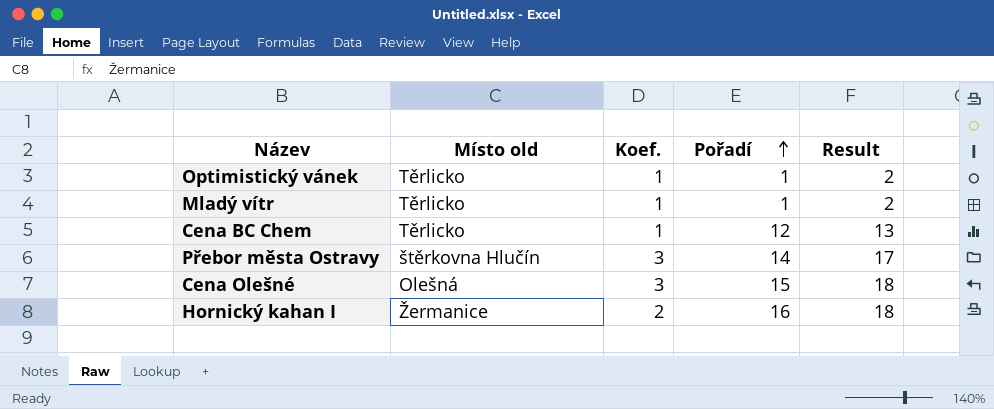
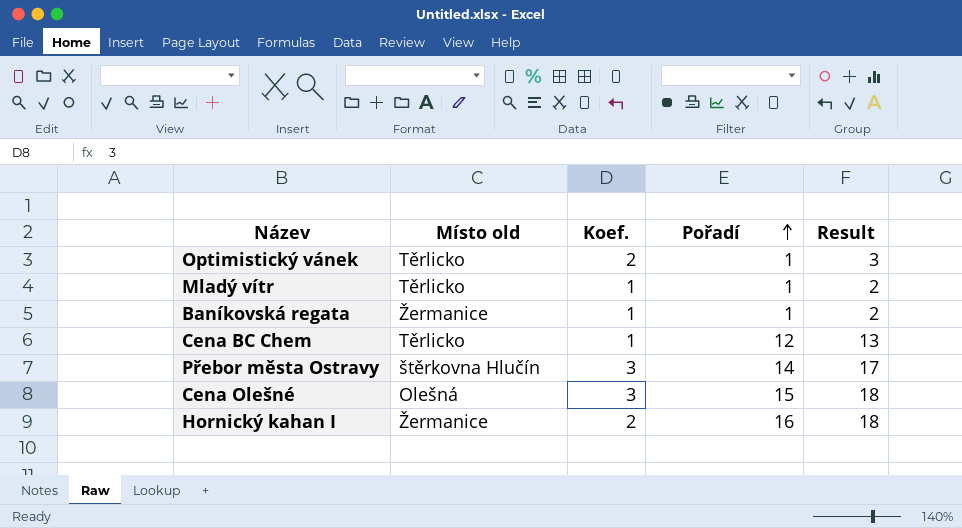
Optimistický vánek | Koef.: 1 -> 2
Optimistický vánek | Result: 2 -> 3
row Baníkovská regata: none -> Žermanice | 1 | 1 | 2

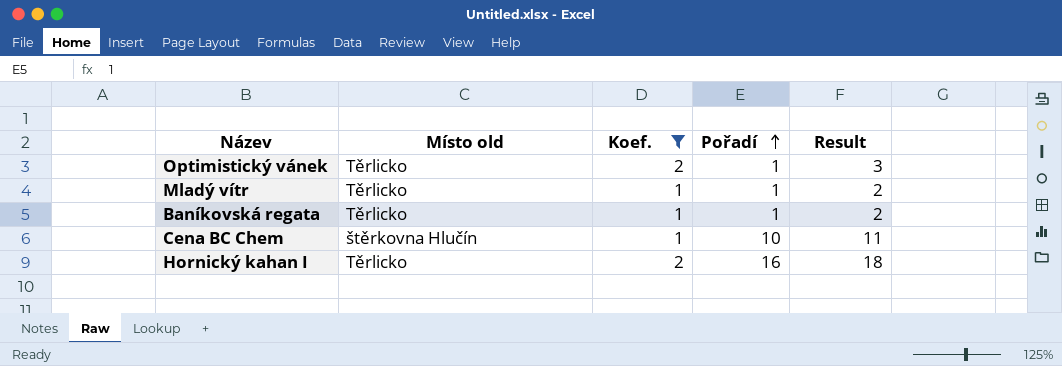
filter: none -> Koef. != 3
Baníkovská regata | Místo old: Žermanice -> Těrlicko
Cena BC Chem | Místo old: Těrlicko -> štěrkovna Hlučín
Cena BC Chem | Pořadí: 12 -> 10
Cena BC Chem | Result: 13 -> 11
Hornický kahan I | Místo old: Žermanice -> Těrlicko

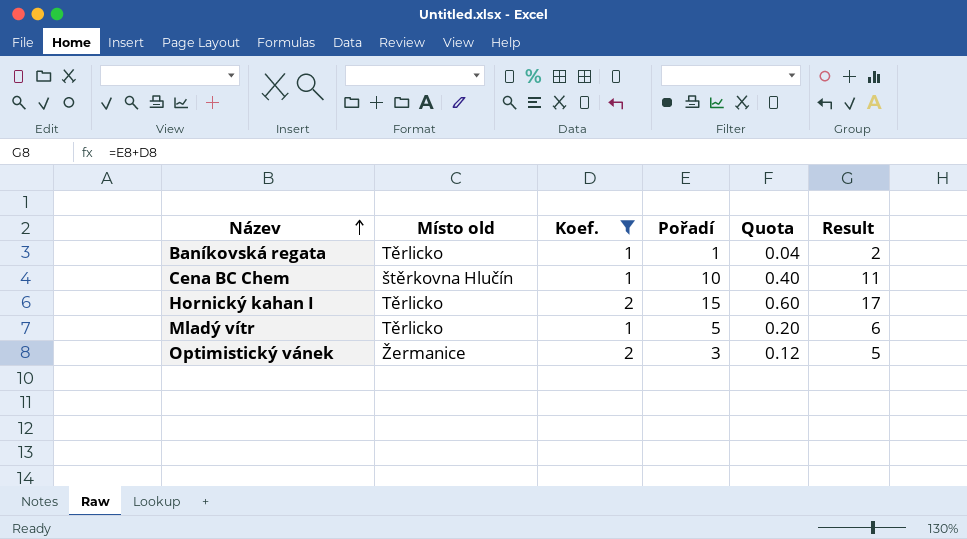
row order: Pořadí ascending -> Název ascending
column Quota | formula: none -> [Pořadí] * 0.04
Hornický kahan I | Pořadí: 16 -> 15
Hornický kahan I | Result: 18 -> 17
Mladý vítr | Pořadí: 1 -> 5
Mladý vítr | Result: 2 -> 6
Optimistický vánek | Místo old: Těrlicko -> Žermanice
Optimistický vánek | Pořadí: 1 -> 3
Optimistický vánek | Result: 3 -> 5

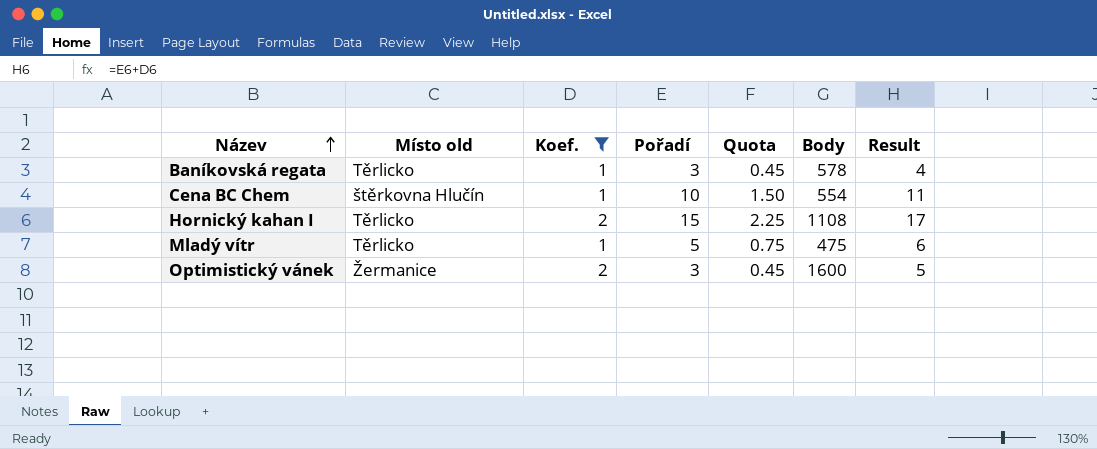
column Quota | formula: [Pořadí] * 0.04 -> [Pořadí] * 0.15
column Body | position: none -> 6
Baníkovská regata | Pořadí: 1 -> 3
Baníkovská regata | Result: 2 -> 4

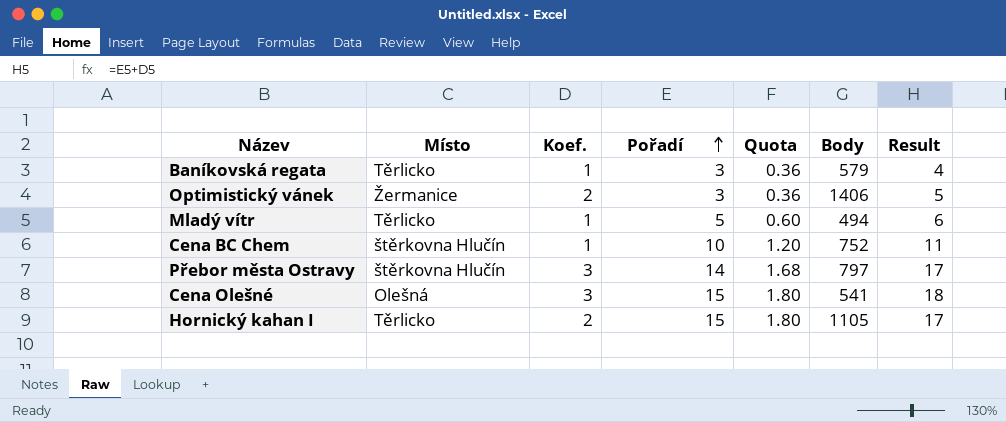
filter: Koef. != 3 -> none
row order: Název ascending -> Pořadí ascending
column name: Místo old -> Místo
column Quota | formula: [Pořadí] * 0.15 -> [Pořadí] * 0.12
Baníkovská regata | Body: 578 -> 579
Optimistický vánek | Body: 1600 -> 1406
Mladý vítr | Body: 475 -> 494
Cena BC Chem | Body: 554 -> 752
Hornický kahan I | Body: 1108 -> 1105

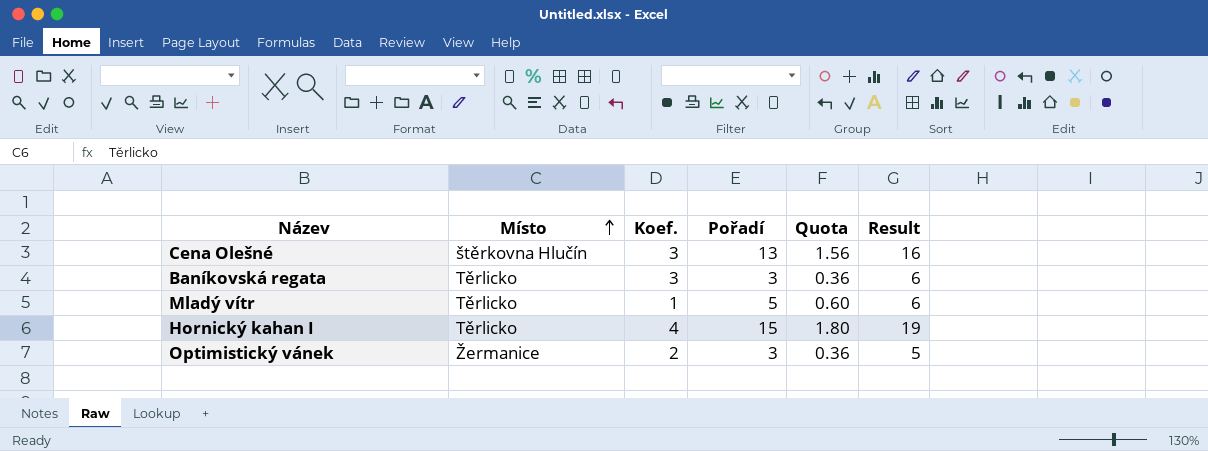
row order: Pořadí ascending -> Místo ascending
column Body | position: 6 -> none
row Cena BC Chem: štěrkovna Hlučín | 1 | 10 | 1.20 | 752 | 11 -> none
row Přebor města Ostravy: štěrkovna Hlučín | 3 | 14 | 1.68 | 797 | 17 -> none
Cena Olešné | Místo: Olešná -> štěrkovna Hlučín
Cena Olešné | Pořadí: 15 -> 13
Cena Olešné | Quota: 1.80 -> 1.56
Cena Olešné | Result: 18 -> 16
Baníkovská regata | Koef.: 1 -> 3
Baníkovská regata | Result: 4 -> 6
Hornický kahan I | Koef.: 2 -> 4
Hornický kahan I | Result: 17 -> 19

